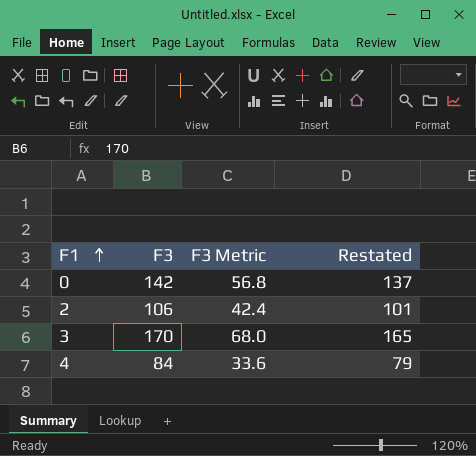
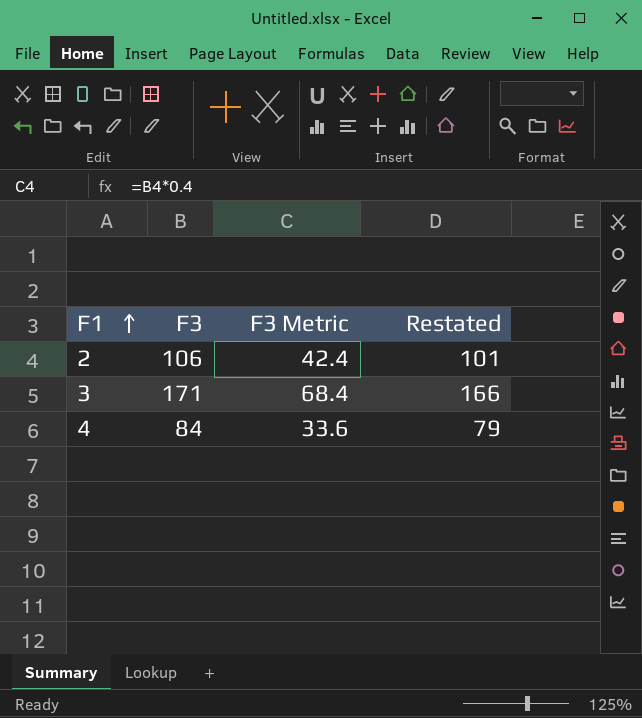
row 0: 142 | 56.8 | 137 -> none
3 | F3: 170 -> 171
3 | F3 Metric: 68.0 -> 68.4
3 | Restated: 165 -> 166

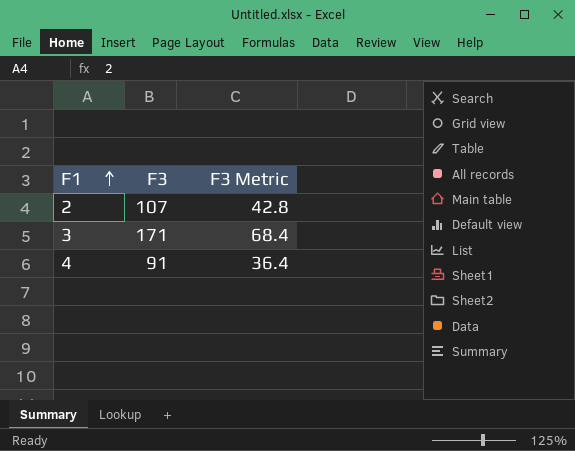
column Restated | formula: [F3] - 5 -> none
2 | F3: 106 -> 107
2 | F3 Metric: 42.4 -> 42.8
4 | F3: 84 -> 91
4 | F3 Metric: 33.6 -> 36.4

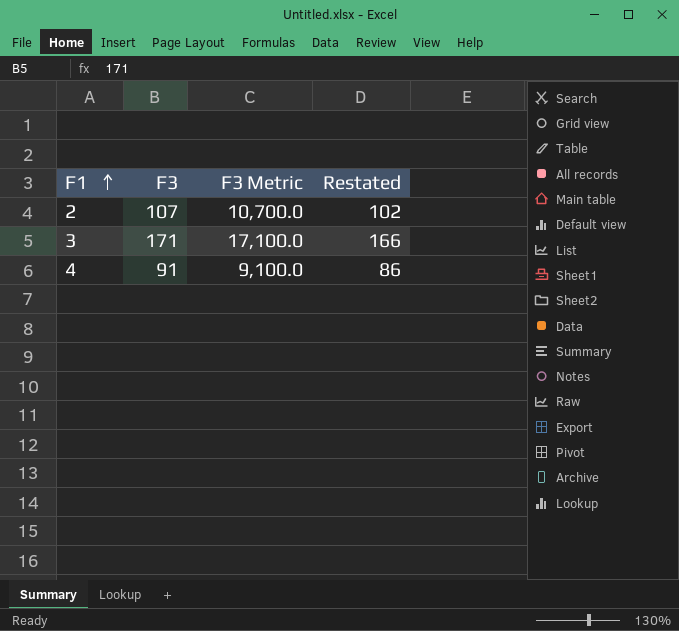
column F3 Metric | formula: [F3] * 0.4 -> [F3] * 100
column Restated | formula: none -> [F3] - 5

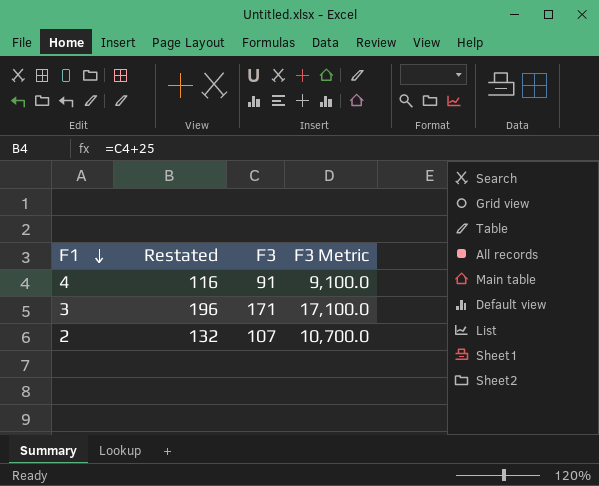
row order: F1 ascending -> F1 descending
column Restated | formula: [F3] - 5 -> [F3] + 25
column Restated | position: 4 -> 2

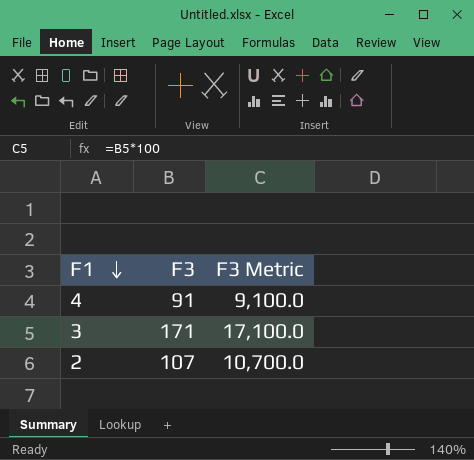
column Restated | formula: [F3] + 25 -> none

